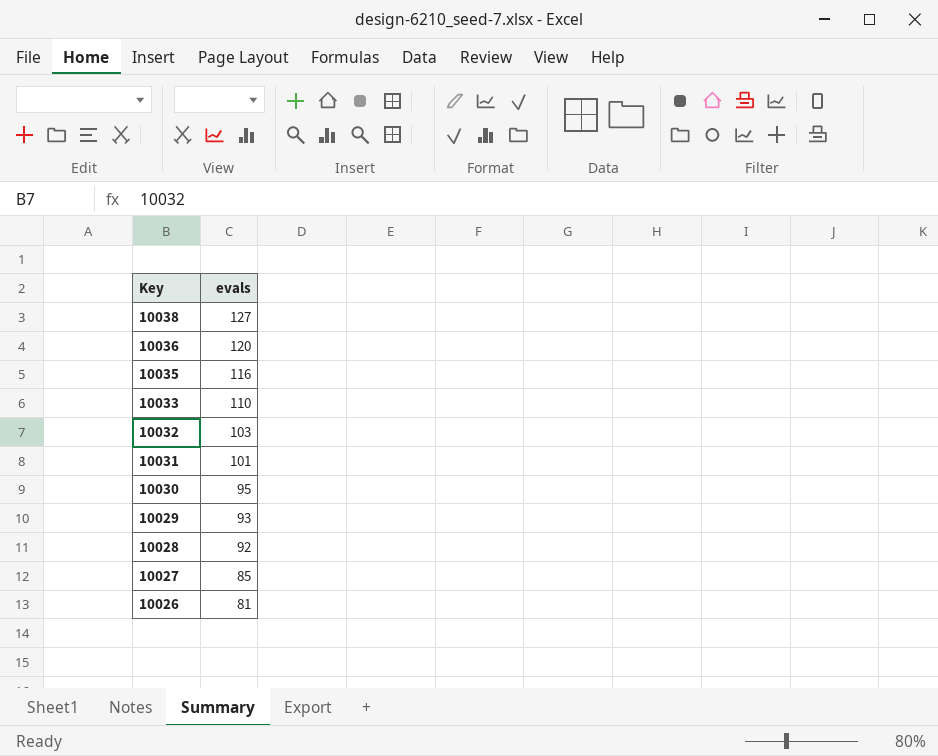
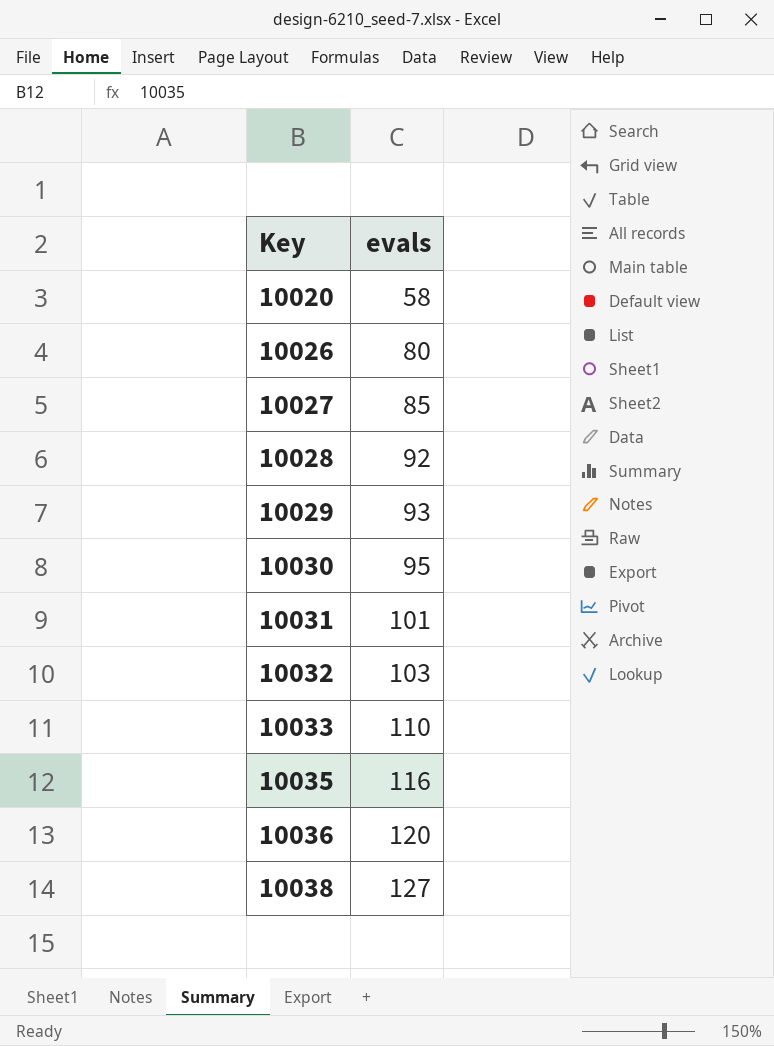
row order: Key descending -> Key ascending
row 10020: none -> 58
10026 | evals: 81 -> 80

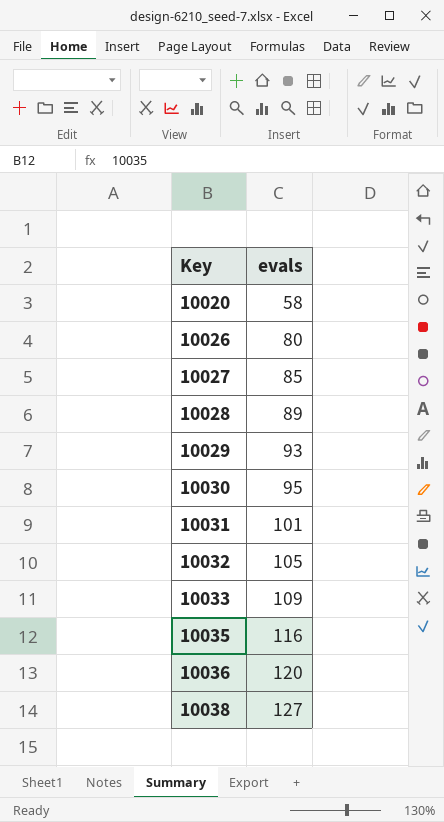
10028 | evals: 92 -> 89
10032 | evals: 103 -> 105
10033 | evals: 110 -> 109

